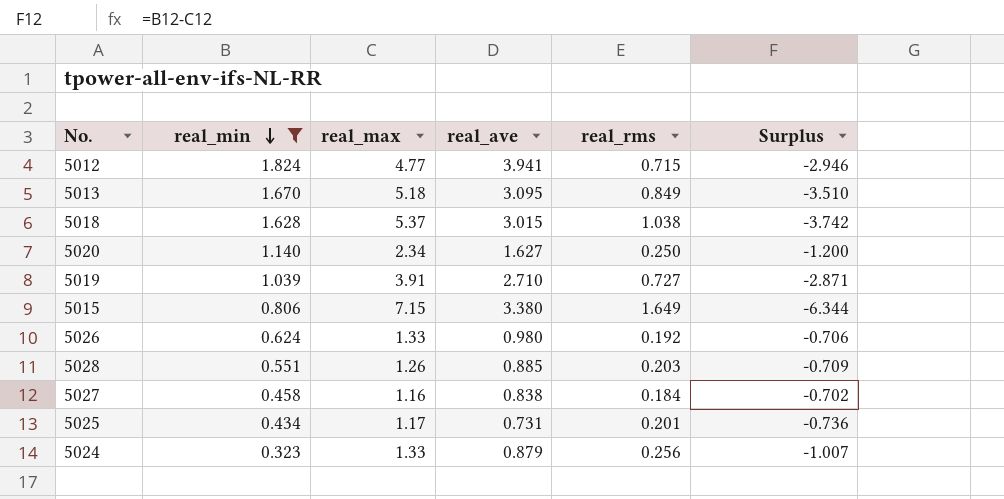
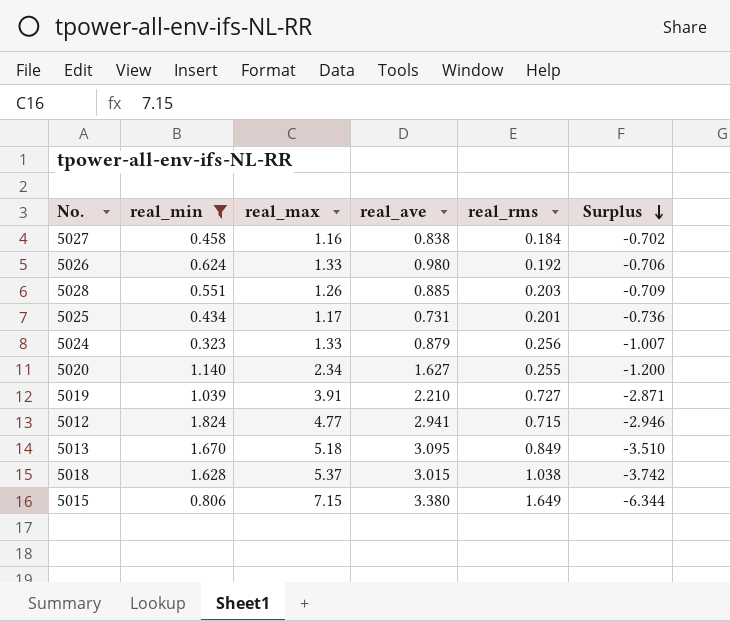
row order: real_min descending -> Surplus descending
5020 | real_rms: 0.250 -> 0.255
5019 | real_ave: 2.710 -> 2.210
5012 | real_ave: 3.941 -> 2.941

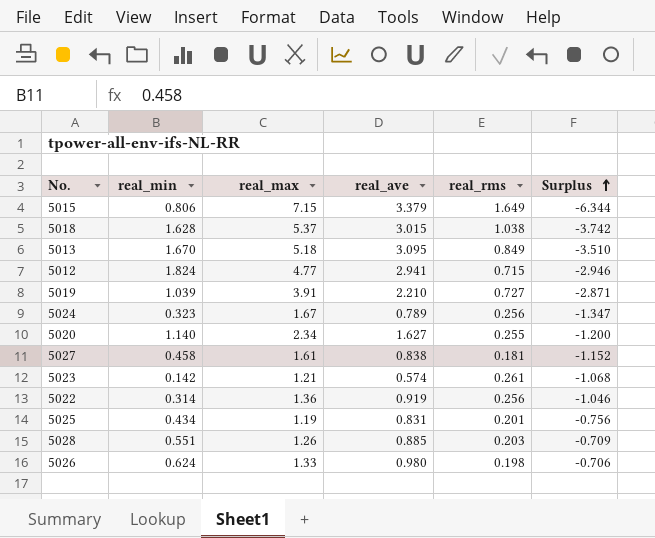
filter: real_min >= 0.323 -> none
row order: Surplus descending -> Surplus ascending
5015 | real_ave: 3.380 -> 3.379
5024 | real_max: 1.33 -> 1.67
5024 | real_ave: 0.879 -> 0.789
5024 | Surplus: -1.007 -> -1.347
5027 | real_max: 1.16 -> 1.61
5027 | real_rms: 0.184 -> 0.181
5027 | Surplus: -0.702 -> -1.152
5025 | real_max: 1.17 -> 1.19
5025 | real_ave: 0.731 -> 0.831
5025 | Surplus: -0.736 -> -0.756
5026 | real_rms: 0.192 -> 0.198

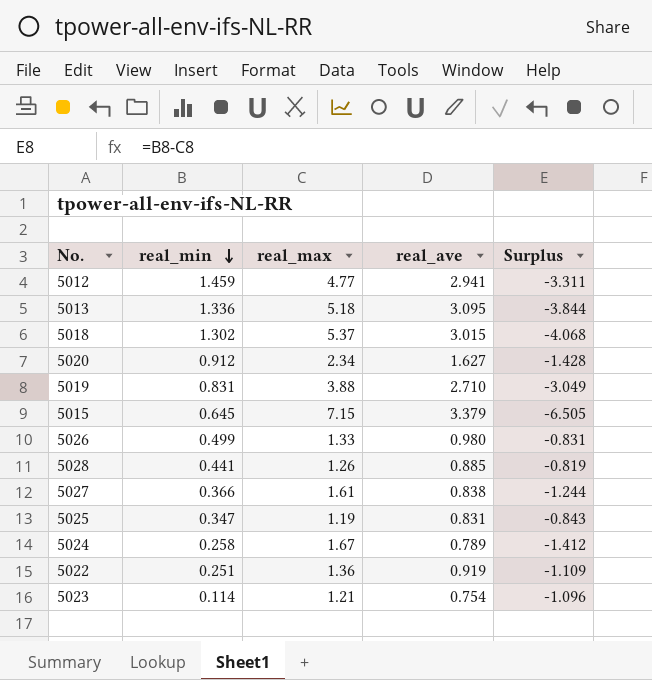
row order: Surplus ascending -> real_min descending
column real_rms | position: 5 -> none
5012 | real_min: 1.824 -> 1.459
5012 | Surplus: -2.946 -> -3.311
5013 | real_min: 1.670 -> 1.336
5013 | Surplus: -3.510 -> -3.844
5018 | real_min: 1.628 -> 1.302
5018 | Surplus: -3.742 -> -4.068
5020 | real_min: 1.140 -> 0.912
5020 | Surplus: -1.200 -> -1.428
5019 | real_min: 1.039 -> 0.831
5019 | real_max: 3.91 -> 3.88
5019 | real_ave: 2.210 -> 2.710
5019 | Surplus: -2.871 -> -3.049
5015 | real_min: 0.806 -> 0.645
5015 | Surplus: -6.344 -> -6.505
5026 | real_min: 0.624 -> 0.499
5026 | Surplus: -0.706 -> -0.831
5028 | real_min: 0.551 -> 0.441
5028 | Surplus: -0.709 -> -0.819
5027 | real_min: 0.458 -> 0.366
5027 | Surplus: -1.152 -> -1.244
5025 | real_min: 0.434 -> 0.347
5025 | Surplus: -0.756 -> -0.843
5024 | real_min: 0.323 -> 0.258
5024 | Surplus: -1.347 -> -1.412
5022 | real_min: 0.314 -> 0.251
5022 | Surplus: -1.046 -> -1.109
5023 | real_min: 0.142 -> 0.114
5023 | real_ave: 0.574 -> 0.754
5023 | Surplus: -1.068 -> -1.096

